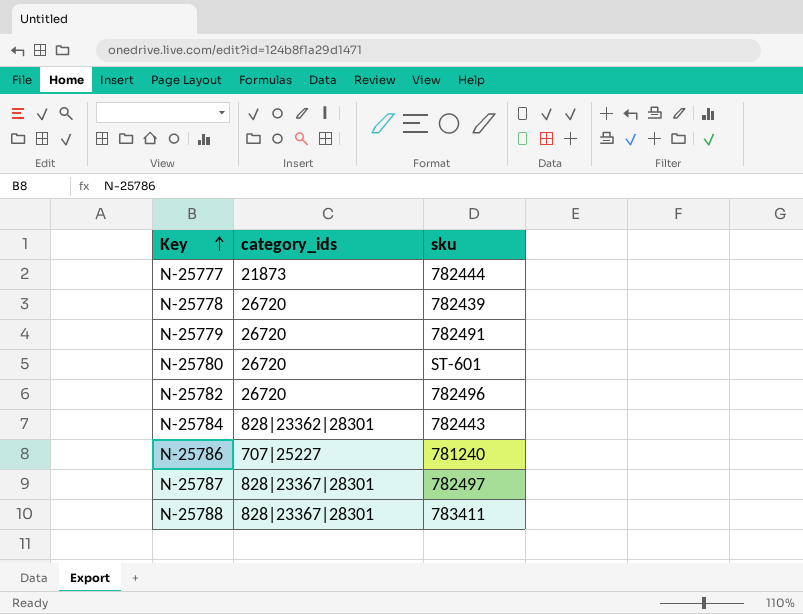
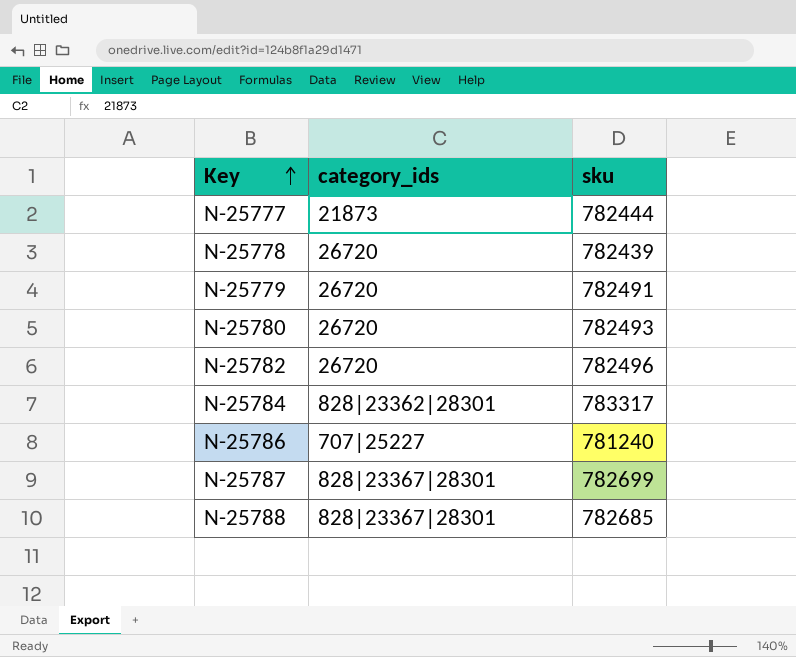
N-25780 | sku: ST-601 -> 782493
N-25784 | sku: 782443 -> 783317
N-25787 | sku: 782497 -> 782699
N-25788 | sku: 783411 -> 782685

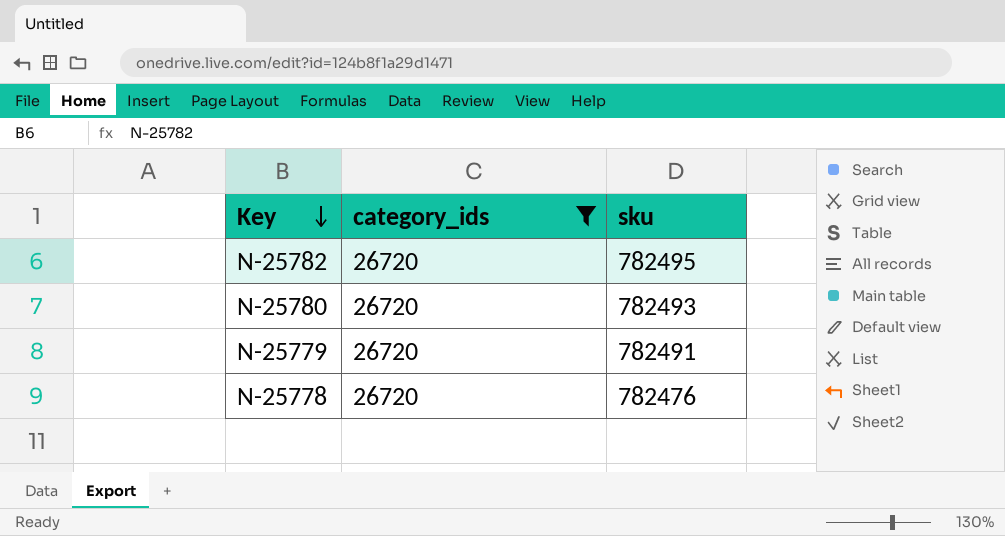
filter: none -> category_ids = 26720
row order: Key ascending -> Key descending
N-25782 | sku: 782496 -> 782495
N-25778 | sku: 782439 -> 782476

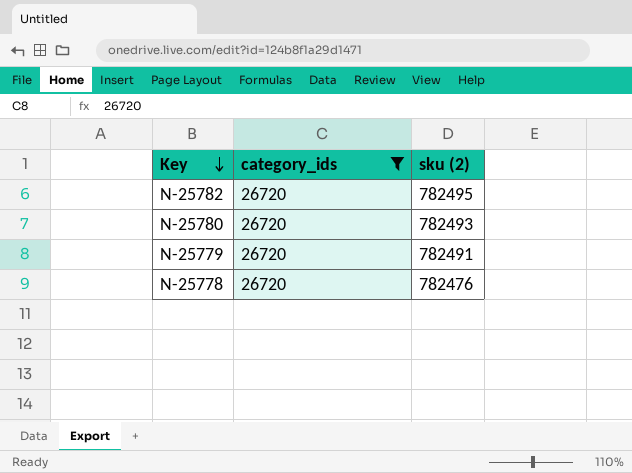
column name: sku -> sku (2)

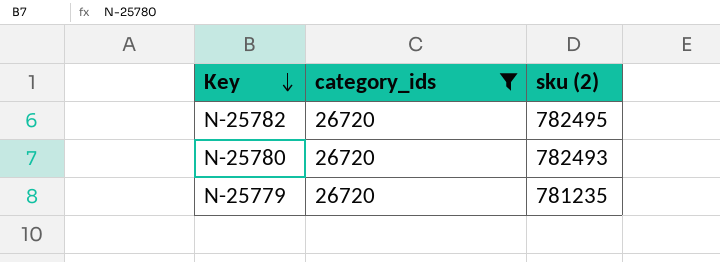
row N-25778: 26720 | 782476 -> none
N-25779 | sku (2): 782491 -> 781235

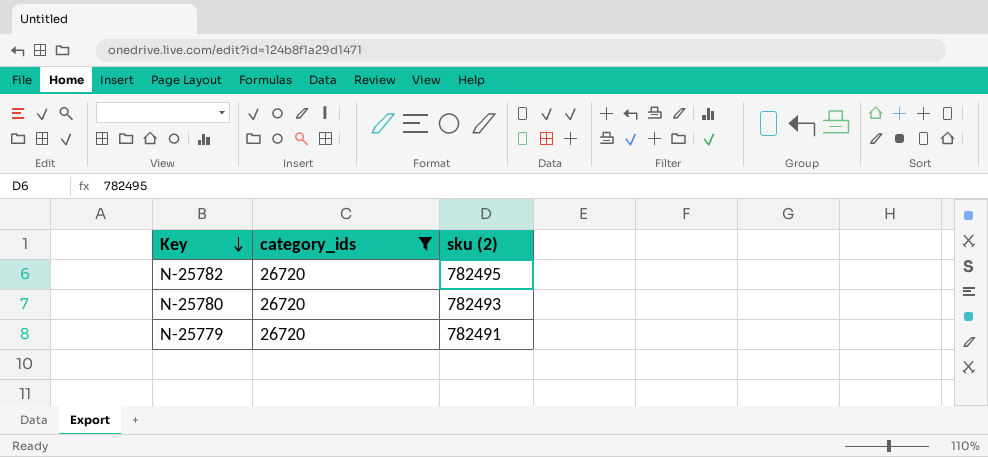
N-25779 | sku (2): 781235 -> 782491

